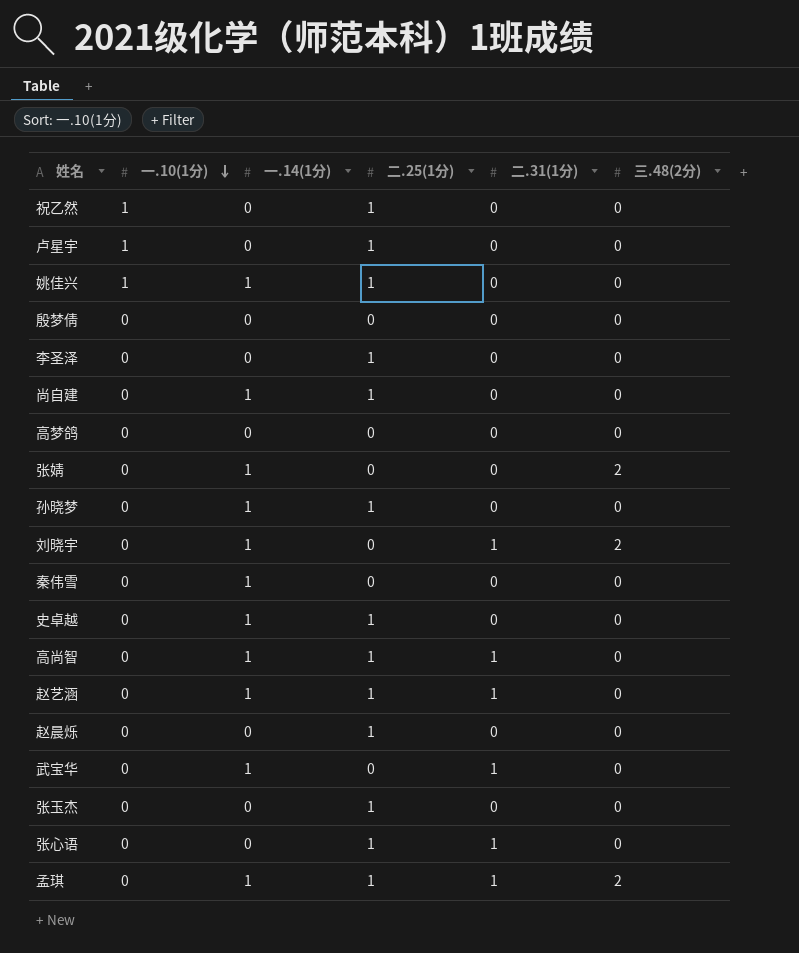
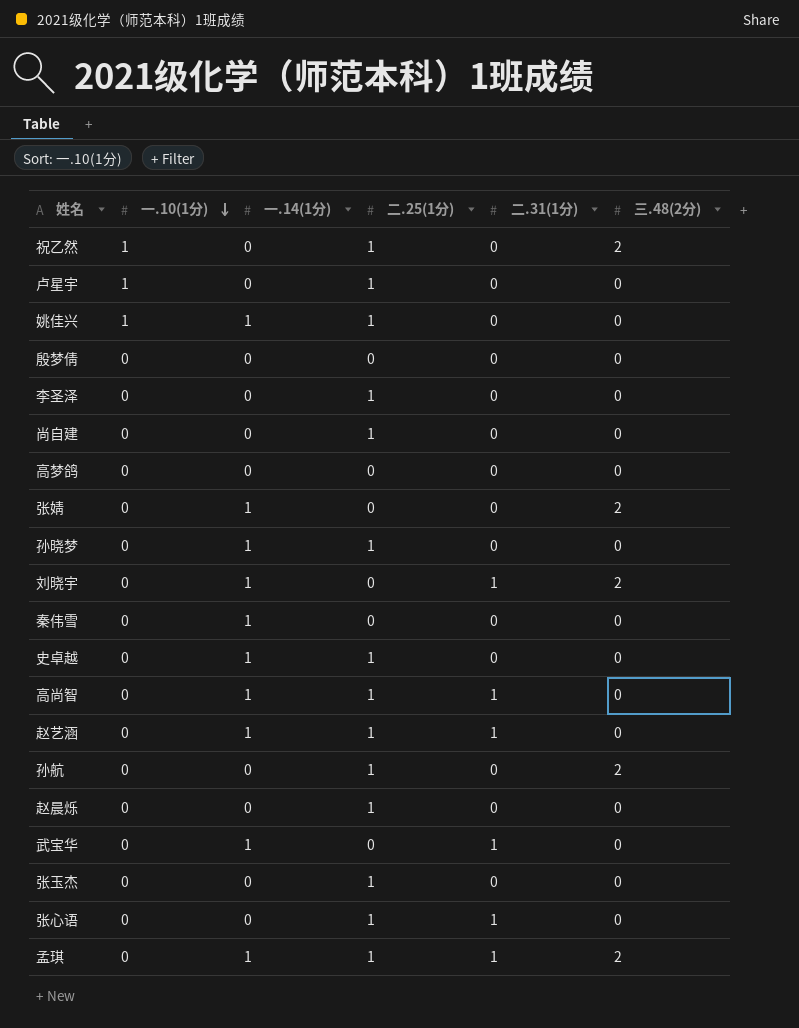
祝乙然 | 三.48(2分): 0 -> 2
尚自建 | 一.14(1分): 1 -> 0
row 孙航: none -> 0 | 0 | 1 | 0 | 2

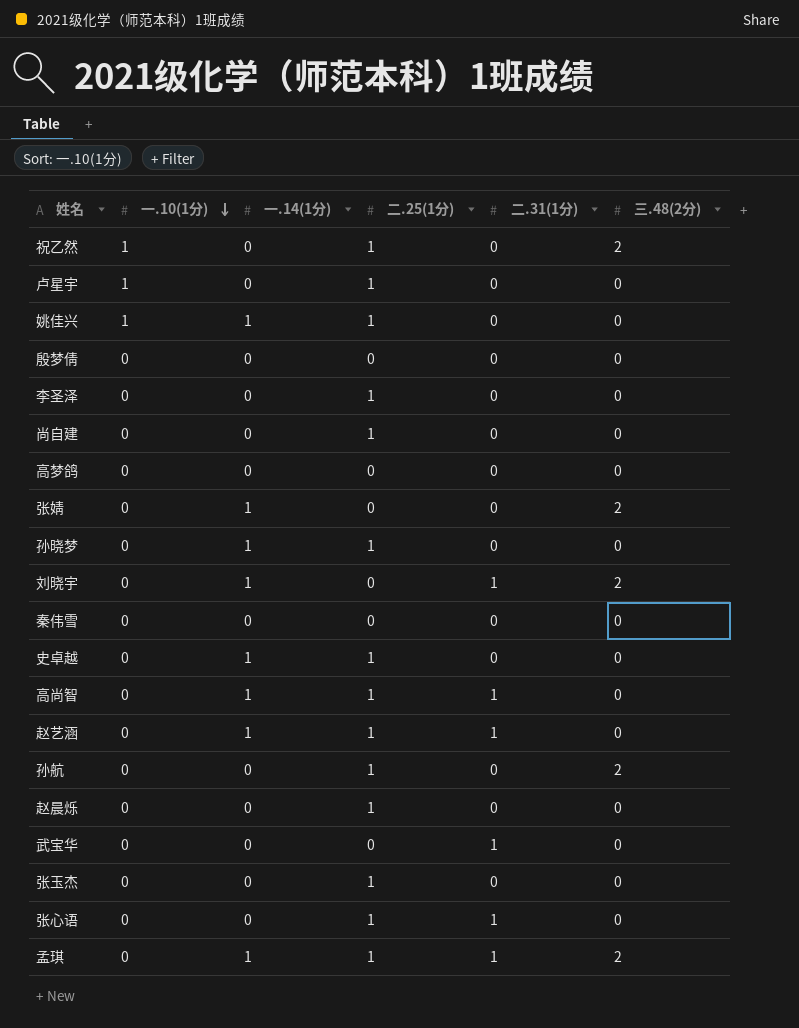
秦伟雪 | 一.14(1分): 1 -> 0
武宝华 | 一.14(1分): 1 -> 0

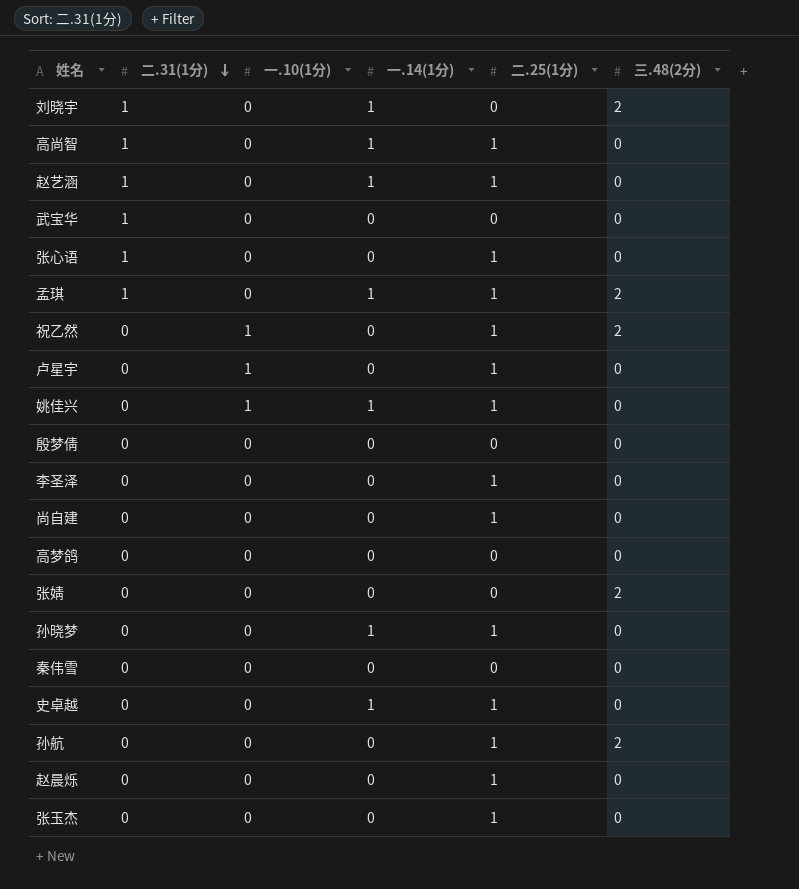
row order: 一.10(1分) descending -> 二.31(1分) descending
column 二.31(1分) | position: 5 -> 2
张婧 | 一.14(1分): 1 -> 0

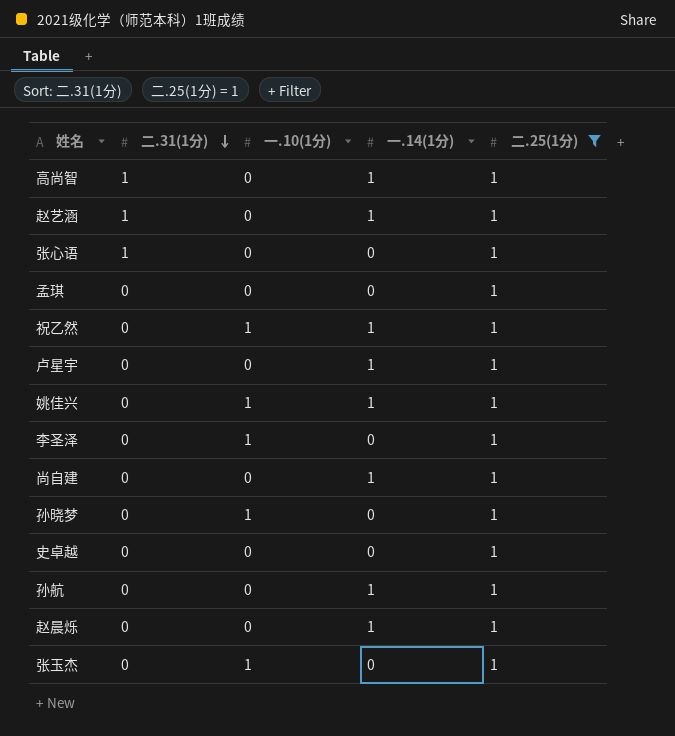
filter: none -> 二.25(1分) = 1
column 三.48(2分) | position: 6 -> none
孟琪 | 二.31(1分): 1 -> 0
孟琪 | 一.14(1分): 1 -> 0
祝乙然 | 一.14(1分): 0 -> 1
卢星宇 | 一.10(1分): 1 -> 0
卢星宇 | 一.14(1分): 0 -> 1
李圣泽 | 一.10(1分): 0 -> 1
尚自建 | 一.14(1分): 0 -> 1
孙晓梦 | 一.10(1分): 0 -> 1
孙晓梦 | 一.14(1分): 1 -> 0
史卓越 | 一.14(1分): 1 -> 0
孙航 | 一.14(1分): 0 -> 1
赵晨烁 | 一.14(1分): 0 -> 1
张玉杰 | 一.10(1分): 0 -> 1

